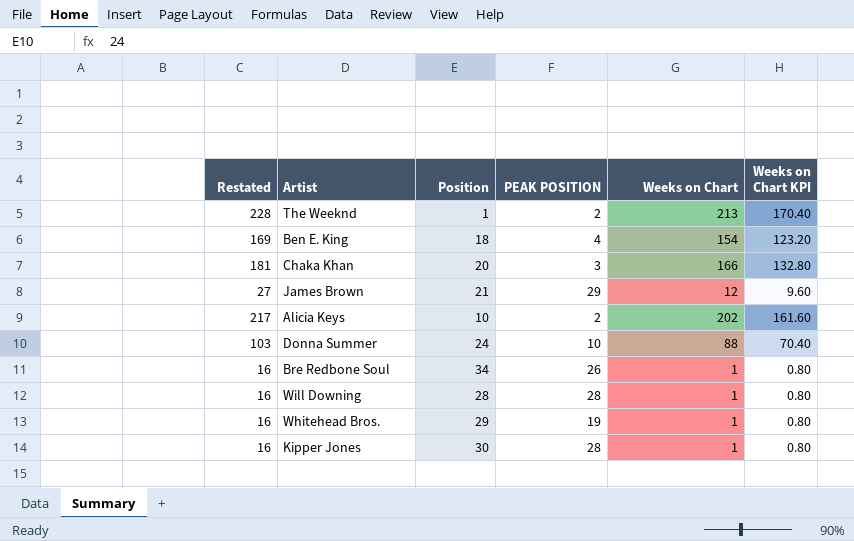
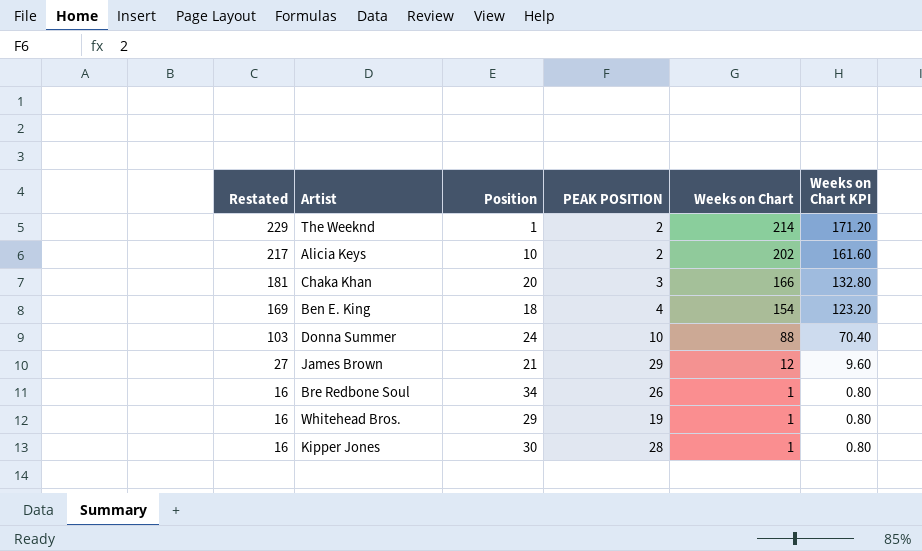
row order: none -> Restated descending
row Will Downing: 16 | 28 | 28 | 1 | 0.80 -> none
The Weeknd | Restated: 228 -> 229
The Weeknd | Weeks on Chart: 213 -> 214
The Weeknd | Weeks on Chart KPI: 170.40 -> 171.20

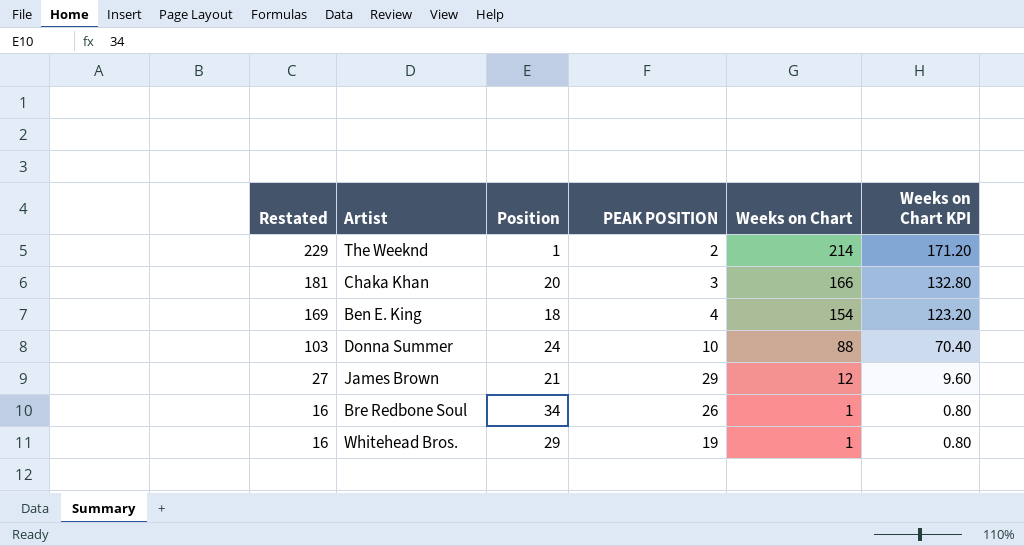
row Alicia Keys: 217 | 10 | 2 | 202 | 161.60 -> none
row Kipper Jones: 16 | 30 | 28 | 1 | 0.80 -> none

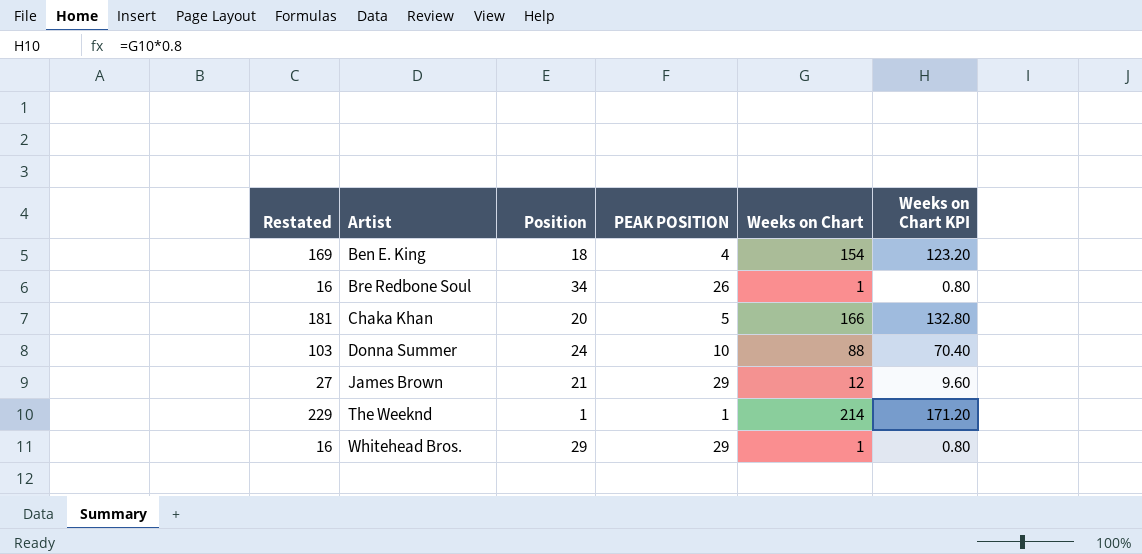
row order: Restated descending -> Artist ascending
Chaka Khan | PEAK POSITION: 3 -> 5
The Weeknd | PEAK POSITION: 2 -> 1
Whitehead Bros. | PEAK POSITION: 19 -> 29

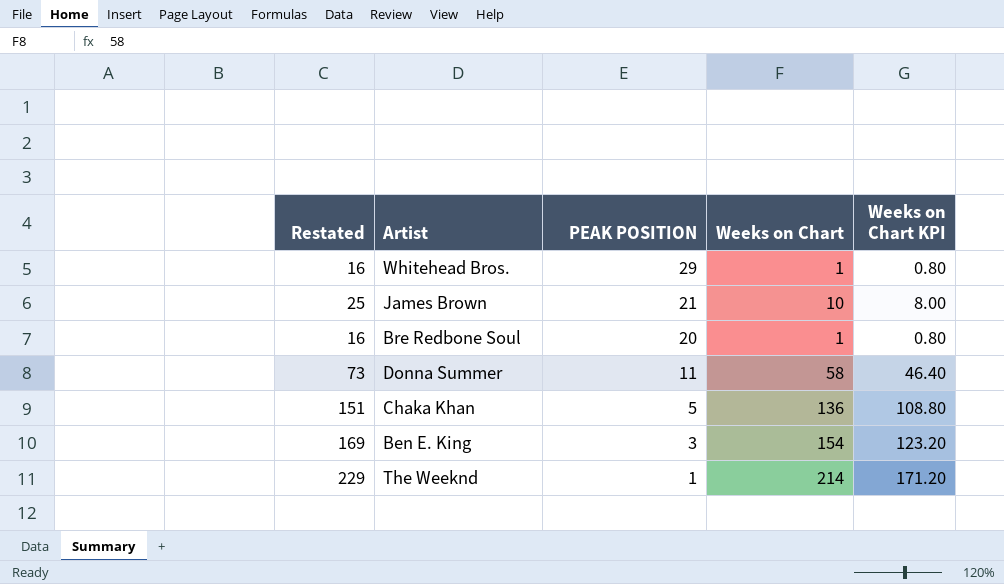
row order: Artist ascending -> PEAK POSITION descending
column Position | position: 3 -> none
James Brown | Restated: 27 -> 25
James Brown | PEAK POSITION: 29 -> 21
James Brown | Weeks on Chart: 12 -> 10
James Brown | Weeks on Chart KPI: 9.60 -> 8.00
Bre Redbone Soul | PEAK POSITION: 26 -> 20
Donna Summer | Restated: 103 -> 73
Donna Summer | PEAK POSITION: 10 -> 11
Donna Summer | Weeks on Chart: 88 -> 58
Donna Summer | Weeks on Chart KPI: 70.40 -> 46.40
Chaka Khan | Restated: 181 -> 151
Chaka Khan | Weeks on Chart: 166 -> 136
Chaka Khan | Weeks on Chart KPI: 132.80 -> 108.80
Ben E. King | PEAK POSITION: 4 -> 3

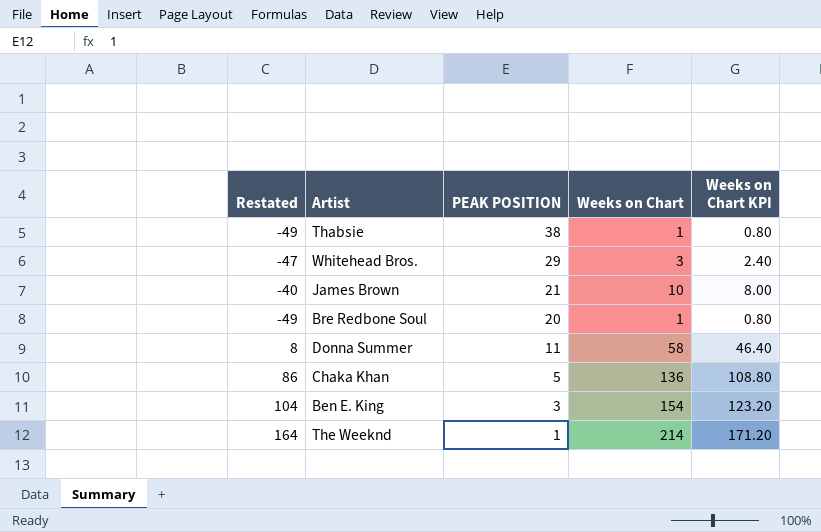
column Restated | formula: [Weeks on Chart] + 15 -> [Weeks on Chart] - 50
row Thabsie: none -> -49 | 38 | 1 | 0.80
Whitehead Bros. | Weeks on Chart: 1 -> 3
Whitehead Bros. | Weeks on Chart KPI: 0.80 -> 2.40

